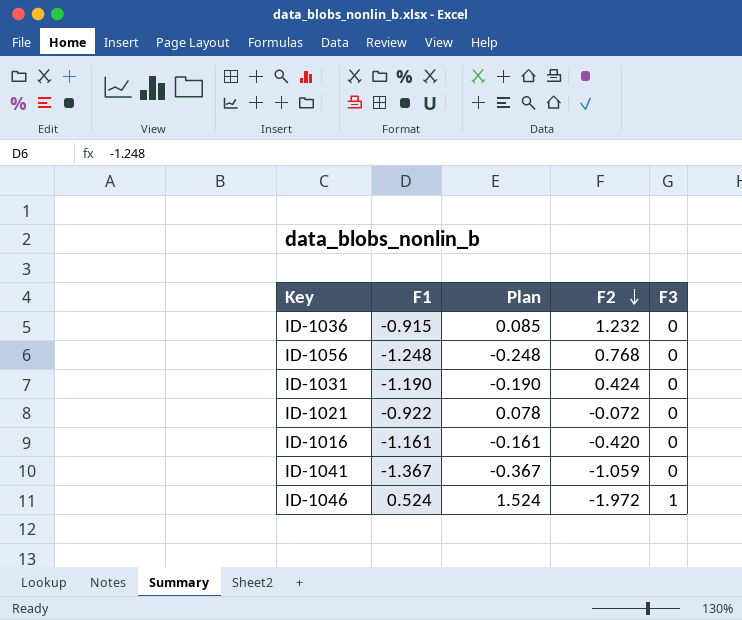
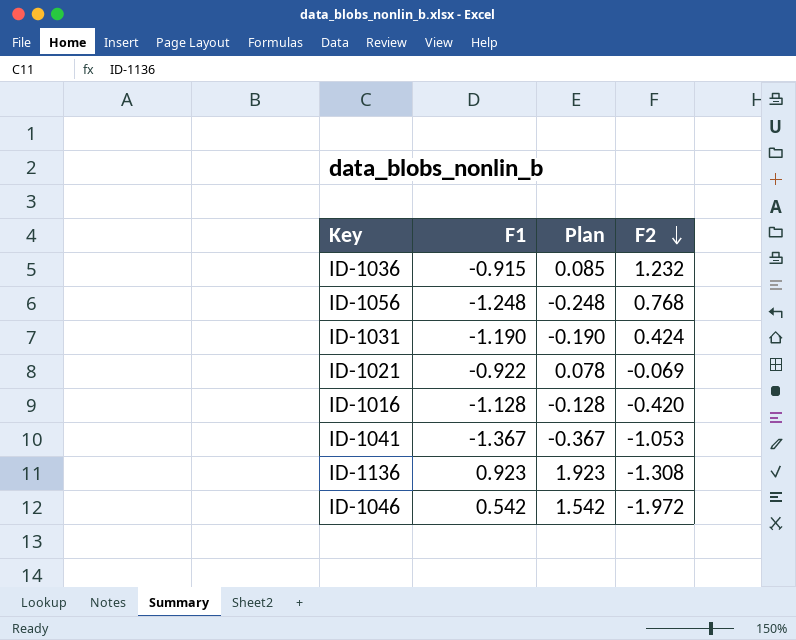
column F3 | position: 5 -> none
ID-1021 | F2: -0.072 -> -0.069
ID-1016 | F1: -1.161 -> -1.128
ID-1016 | Plan: -0.161 -> -0.128
ID-1041 | F2: -1.059 -> -1.053
row ID-1136: none -> 0.923 | 1.923 | -1.308
ID-1046 | F1: 0.524 -> 0.542
ID-1046 | Plan: 1.524 -> 1.542

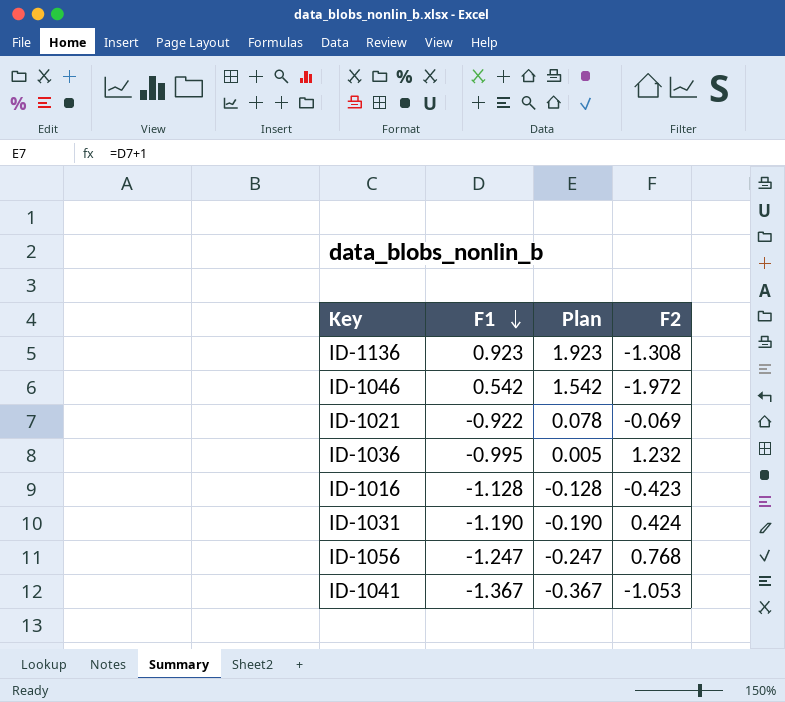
row order: F2 descending -> F1 descending
ID-1036 | F1: -0.915 -> -0.995
ID-1036 | Plan: 0.085 -> 0.005
ID-1016 | F2: -0.420 -> -0.423
ID-1056 | F1: -1.248 -> -1.247
ID-1056 | Plan: -0.248 -> -0.247

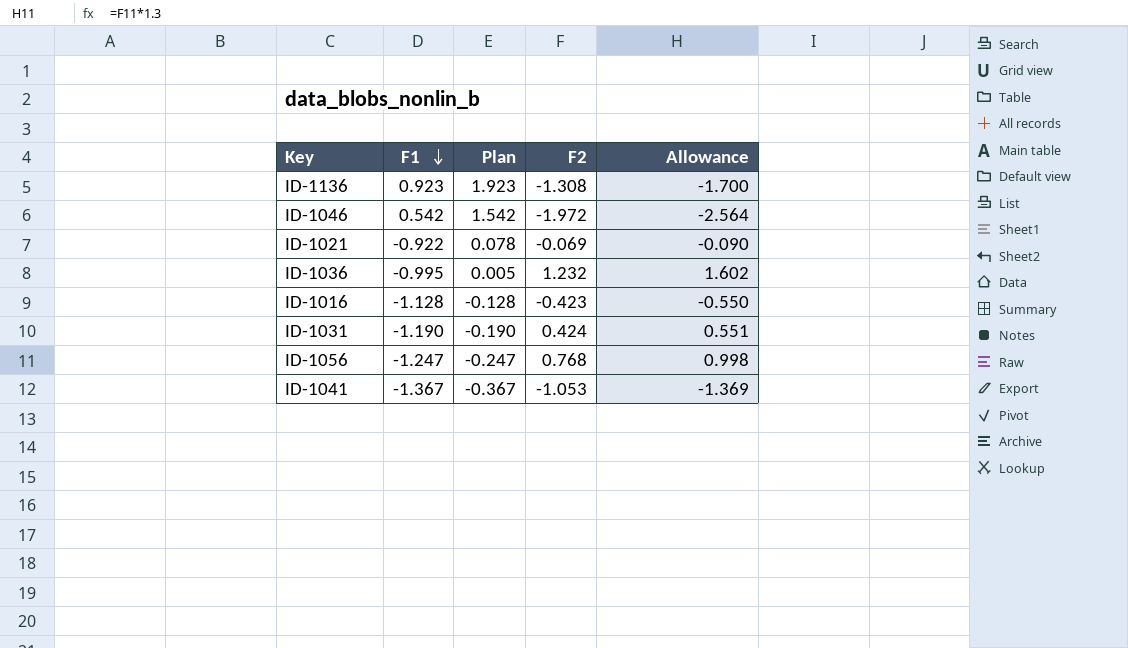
column Allowance | formula: none -> [F2] * 1.3

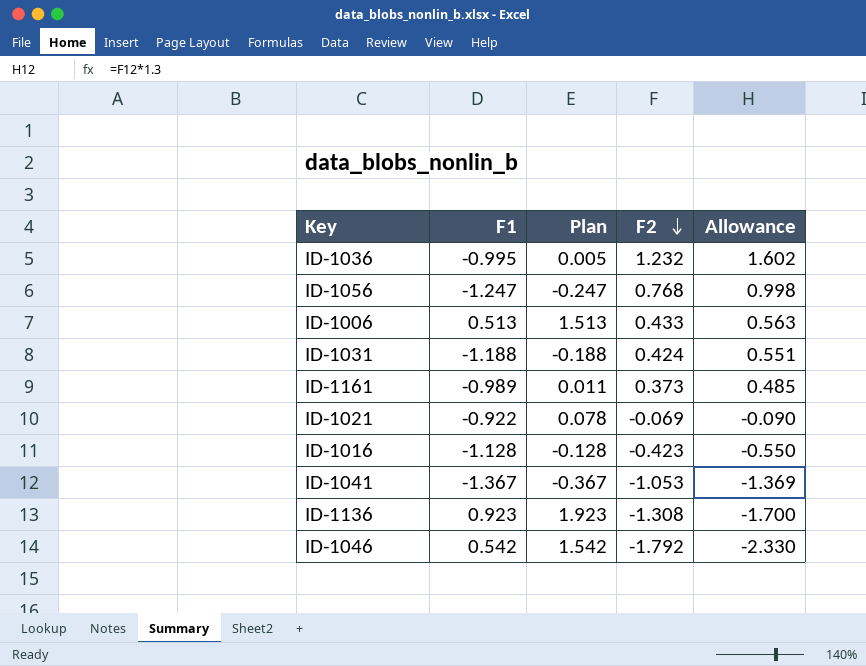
row order: F1 descending -> F2 descending
row ID-1006: none -> 0.513 | 1.513 | 0.433 | 0.563
ID-1031 | F1: -1.190 -> -1.188
ID-1031 | Plan: -0.190 -> -0.188
row ID-1161: none -> -0.989 | 0.011 | 0.373 | 0.485
ID-1046 | F2: -1.972 -> -1.792
ID-1046 | Allowance: -2.564 -> -2.330

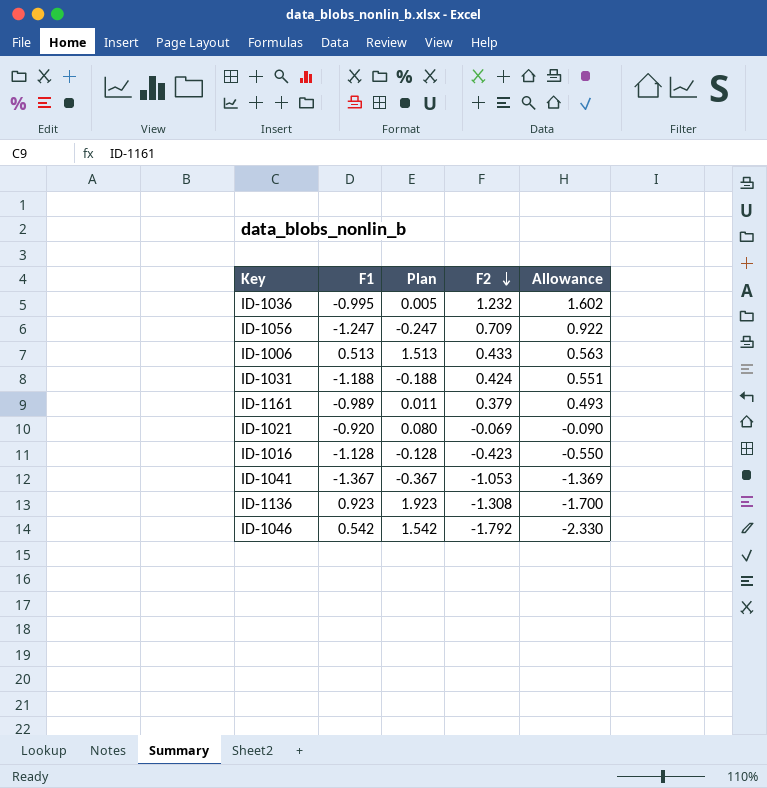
ID-1056 | F2: 0.768 -> 0.709
ID-1056 | Allowance: 0.998 -> 0.922
ID-1161 | F2: 0.373 -> 0.379
ID-1161 | Allowance: 0.485 -> 0.493
ID-1021 | F1: -0.922 -> -0.920
ID-1021 | Plan: 0.078 -> 0.080

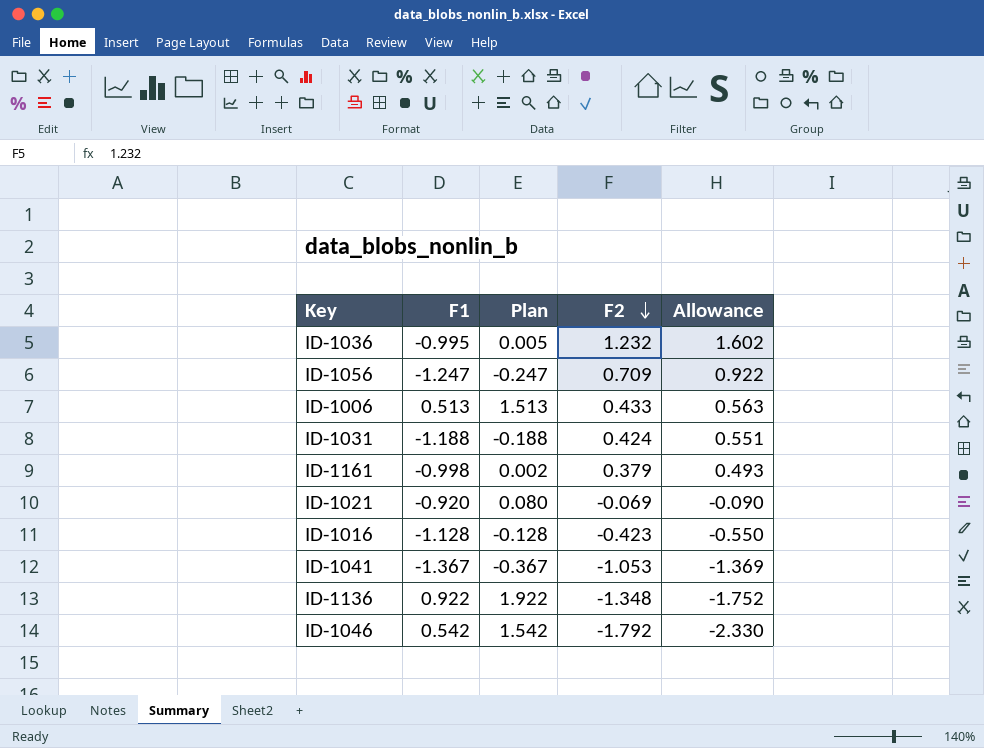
ID-1161 | F1: -0.989 -> -0.998
ID-1161 | Plan: 0.011 -> 0.002
ID-1136 | F1: 0.923 -> 0.922
ID-1136 | Plan: 1.923 -> 1.922
ID-1136 | F2: -1.308 -> -1.348
ID-1136 | Allowance: -1.700 -> -1.752

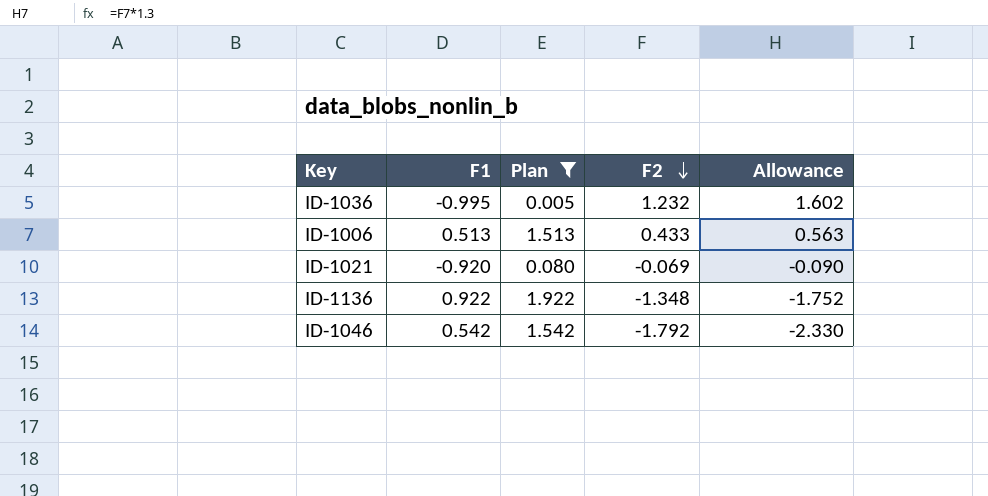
filter: none -> Plan >= 0.005

